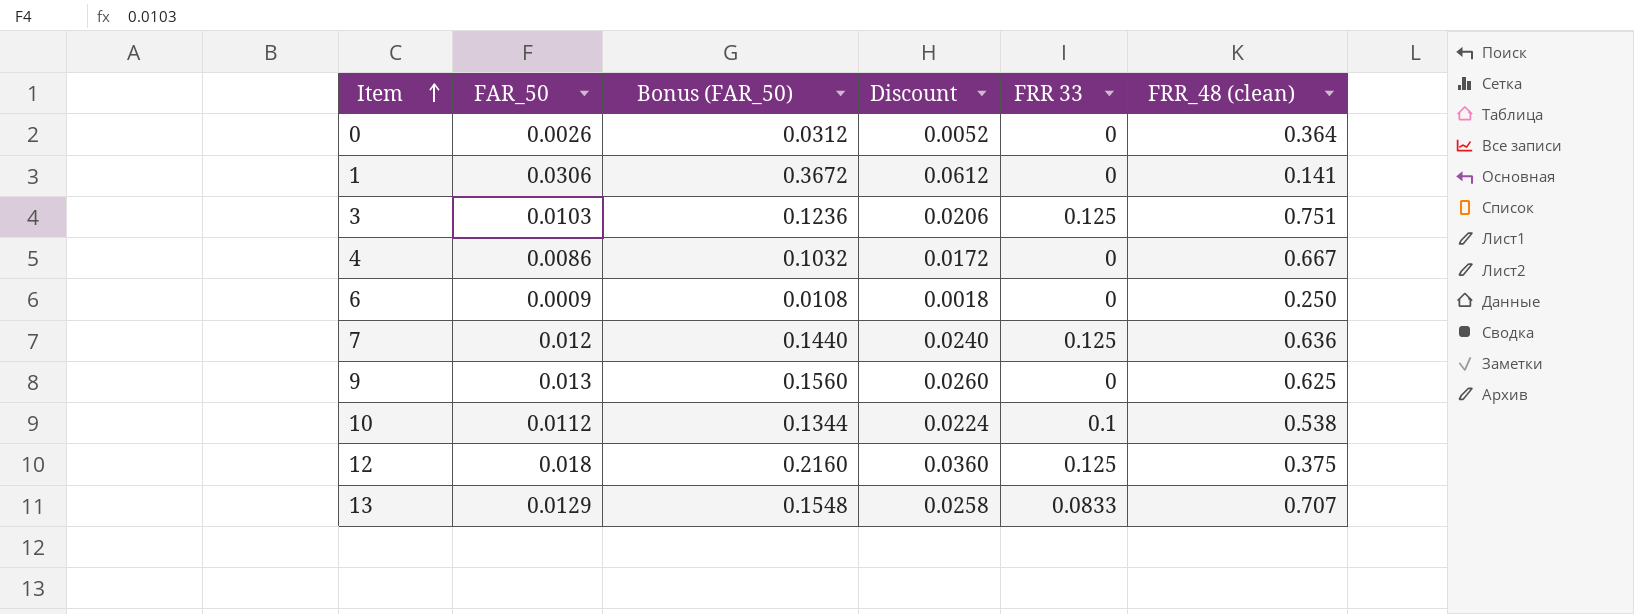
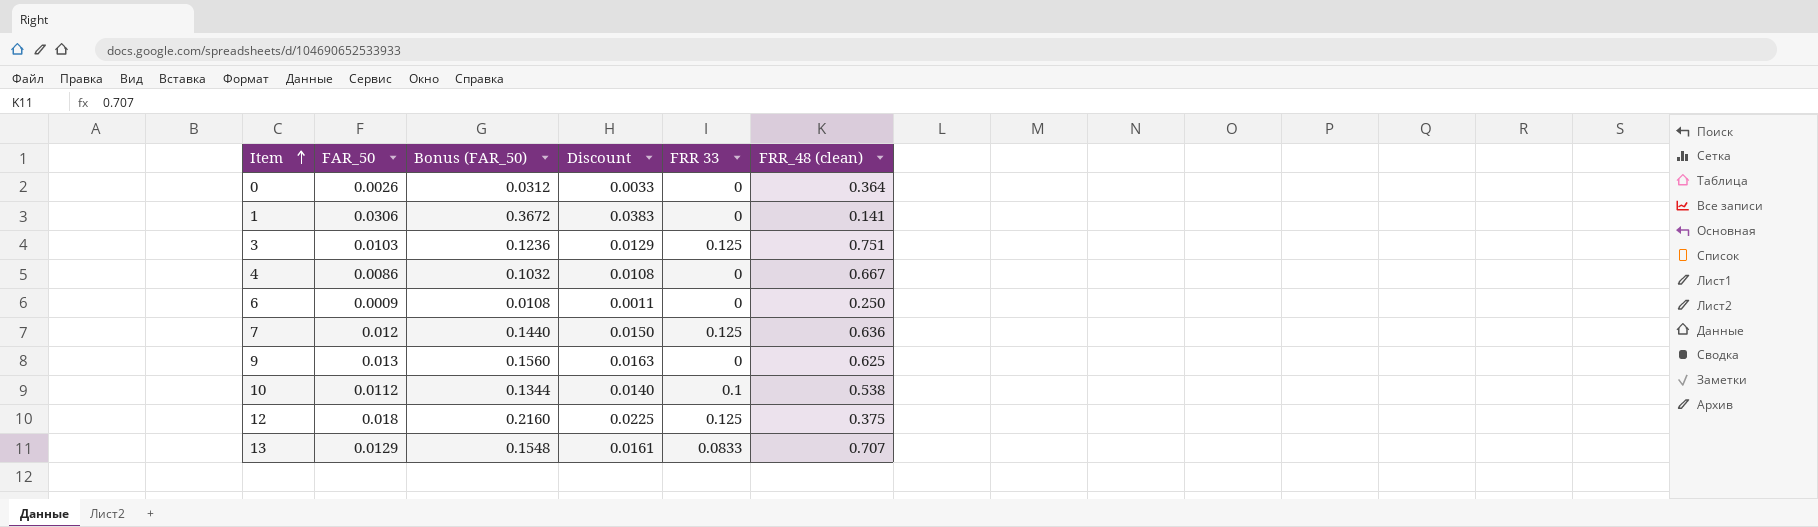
column Discount | formula: [FAR_50] * 2 -> [FAR_50] * 1.25

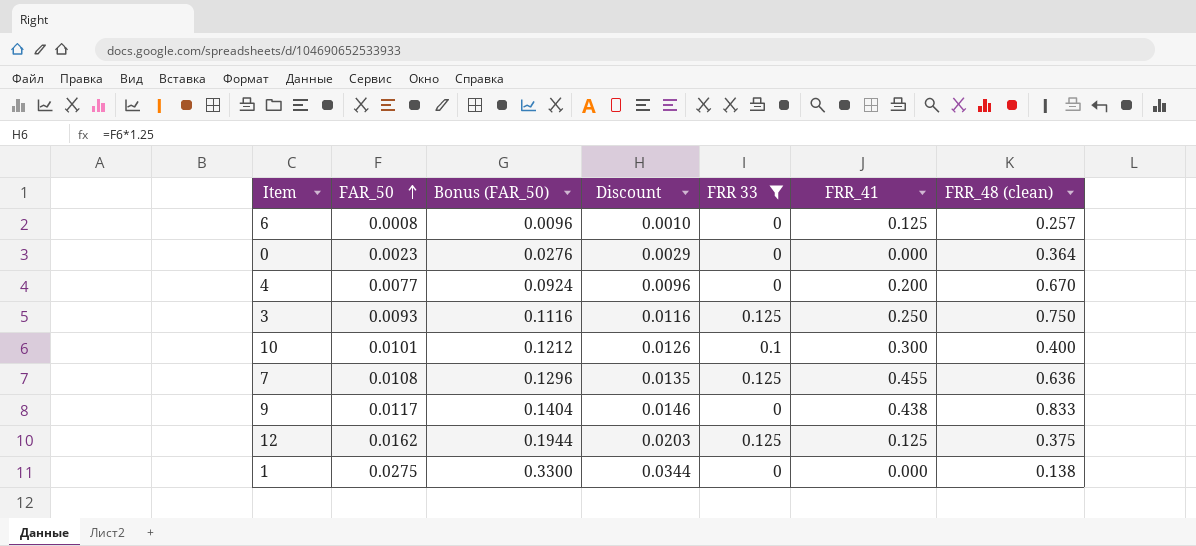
filter: none -> FRR 33 != 0.0833
row order: Item ascending -> FAR_50 ascending
column FRR_41 | position: none -> 6
6 | FAR_50: 0.0009 -> 0.0008
6 | Bonus (FAR_50): 0.0108 -> 0.0096
6 | Discount: 0.0011 -> 0.0010
6 | FRR_48 (clean): 0.250 -> 0.257
0 | FAR_50: 0.0026 -> 0.0023
0 | Bonus (FAR_50): 0.0312 -> 0.0276
0 | Discount: 0.0033 -> 0.0029
4 | FAR_50: 0.0086 -> 0.0077
4 | Bonus (FAR_50): 0.1032 -> 0.0924
4 | Discount: 0.0108 -> 0.0096
4 | FRR_48 (clean): 0.667 -> 0.670
3 | FAR_50: 0.0103 -> 0.0093
3 | Bonus (FAR_50): 0.1236 -> 0.1116
3 | Discount: 0.0129 -> 0.0116
3 | FRR_48 (clean): 0.751 -> 0.750
10 | FAR_50: 0.0112 -> 0.0101
10 | Bonus (FAR_50): 0.1344 -> 0.1212
10 | Discount: 0.0140 -> 0.0126
10 | FRR_48 (clean): 0.538 -> 0.400
7 | FAR_50: 0.012 -> 0.0108
7 | Bonus (FAR_50): 0.1440 -> 0.1296
7 | Discount: 0.0150 -> 0.0135
9 | FAR_50: 0.013 -> 0.0117
9 | Bonus (FAR_50): 0.1560 -> 0.1404
9 | Discount: 0.0163 -> 0.0146
9 | FRR_48 (clean): 0.625 -> 0.833
12 | FAR_50: 0.018 -> 0.0162
12 | Bonus (FAR_50): 0.2160 -> 0.1944
12 | Discount: 0.0225 -> 0.0203
1 | FAR_50: 0.0306 -> 0.0275
1 | Bonus (FAR_50): 0.3672 -> 0.3300
1 | Discount: 0.0383 -> 0.0344
1 | FRR_48 (clean): 0.141 -> 0.138

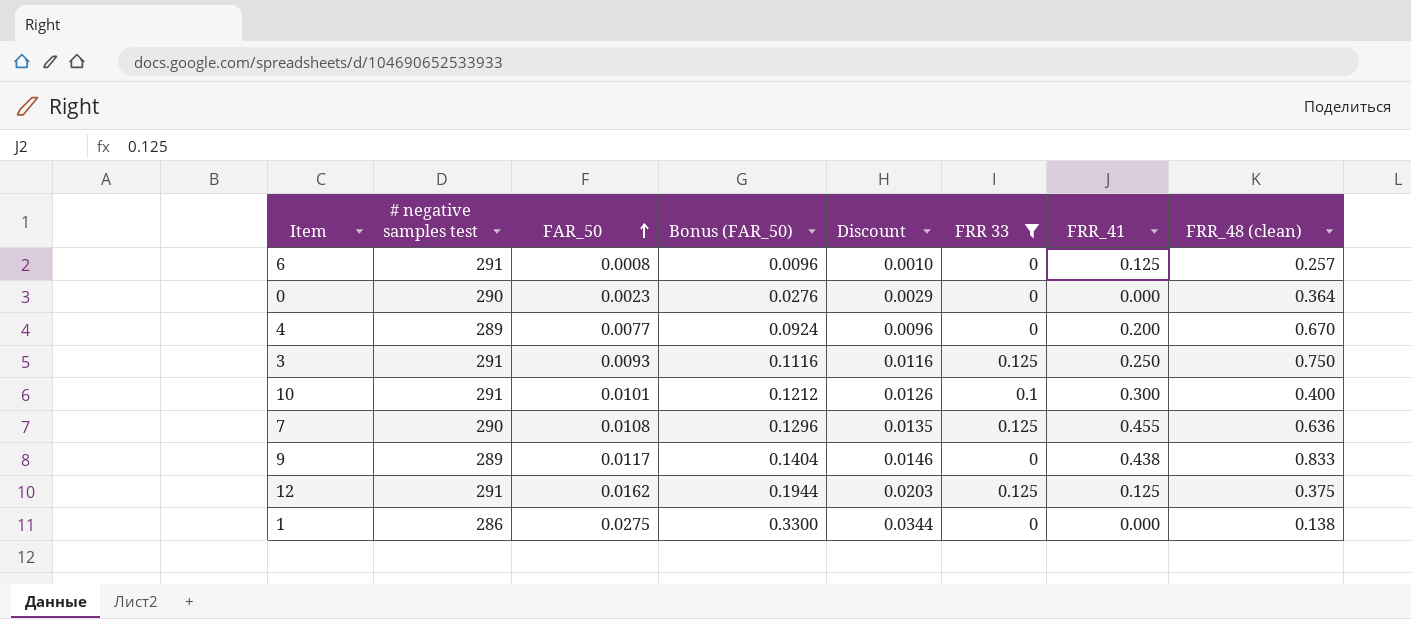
column # negative samples test | position: none -> 2

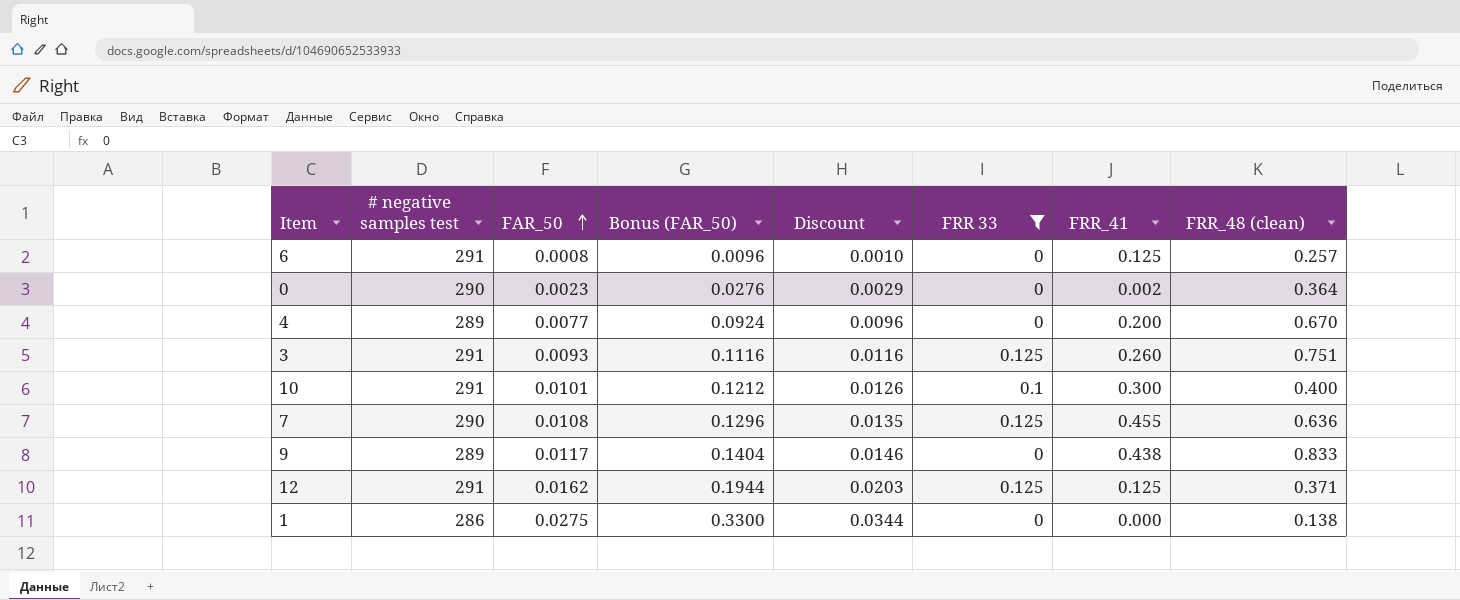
0 | FRR_41: 0.000 -> 0.002
3 | FRR_41: 0.250 -> 0.260
3 | FRR_48 (clean): 0.750 -> 0.751
12 | FRR_48 (clean): 0.375 -> 0.371

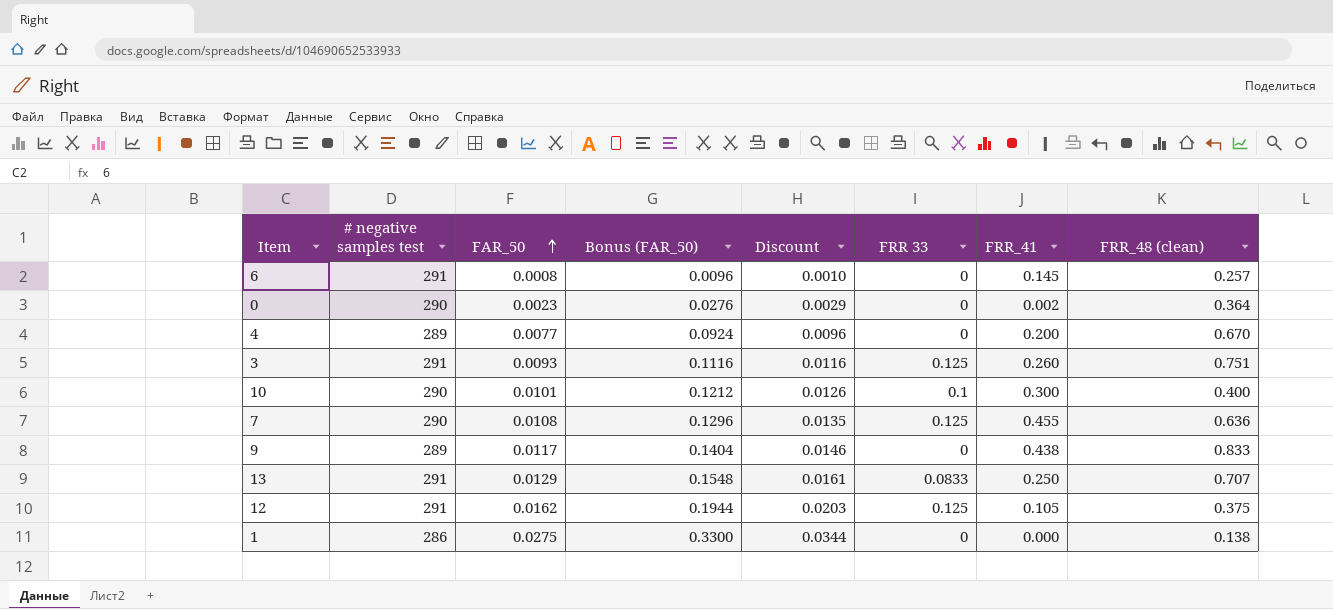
filter: FRR 33 != 0.0833 -> none
6 | FRR_41: 0.125 -> 0.145
10 | # negative samples test: 291 -> 290
12 | FRR_41: 0.125 -> 0.105
12 | FRR_48 (clean): 0.371 -> 0.375

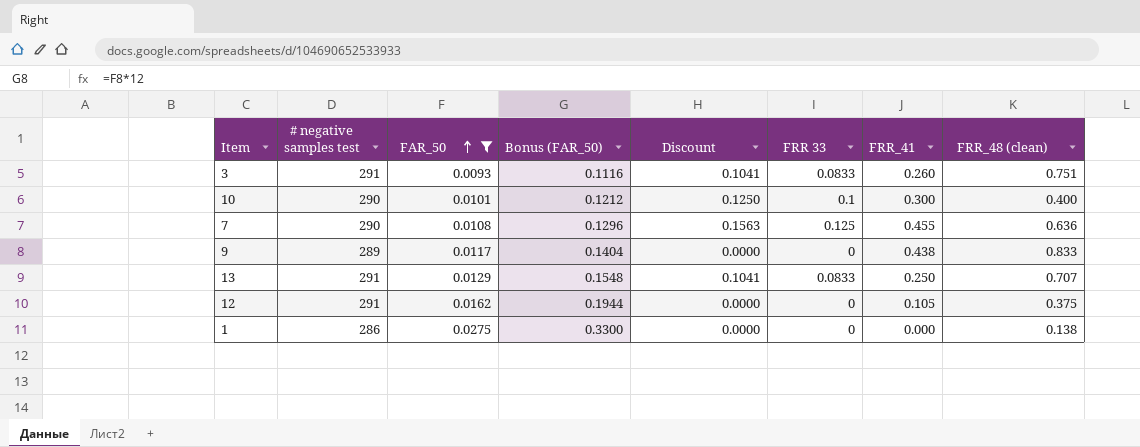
filter: none -> FAR_50 >= 0.0093
column Discount | formula: [FAR_50] * 1.25 -> [FRR 33] * 1.25
3 | FRR 33: 0.125 -> 0.0833
12 | FRR 33: 0.125 -> 0

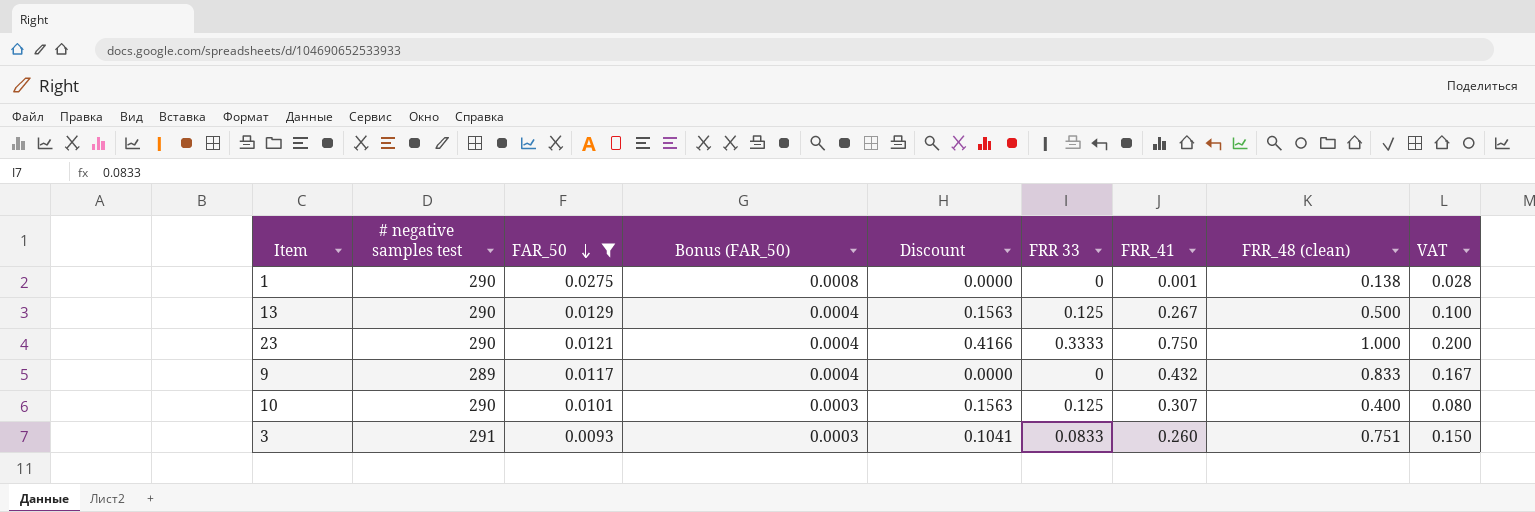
row order: FAR_50 ascending -> FAR_50 descending
column Bonus (FAR_50) | formula: [FAR_50] * 12 -> [FAR_50] * 0.03
column VAT | formula: none -> [FRR_48 (clean)] * 0.2
row 7: 290 | 0.0108 | 0.1296 | 0.1563 | 0.125 | 0.455 | 0.636 -> none
row 12: 291 | 0.0162 | 0.1944 | 0.0000 | 0 | 0.105 | 0.375 -> none
1 | # negative samples test: 286 -> 290
1 | FRR_41: 0.000 -> 0.001
13 | # negative samples test: 291 -> 290
13 | Discount: 0.1041 -> 0.1563
13 | FRR 33: 0.0833 -> 0.125
13 | FRR_41: 0.250 -> 0.267
13 | FRR_48 (clean): 0.707 -> 0.500
row 23: none -> 290 | 0.0121 | 0.0004 | 0.4166 | 0.3333 | 0.750 | 1.000 | 0.200
9 | FRR_41: 0.438 -> 0.432
10 | Discount: 0.1250 -> 0.1563
10 | FRR 33: 0.1 -> 0.125
10 | FRR_41: 0.300 -> 0.307

